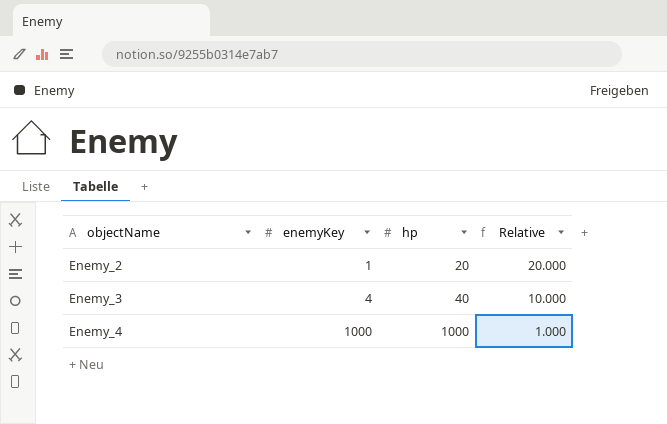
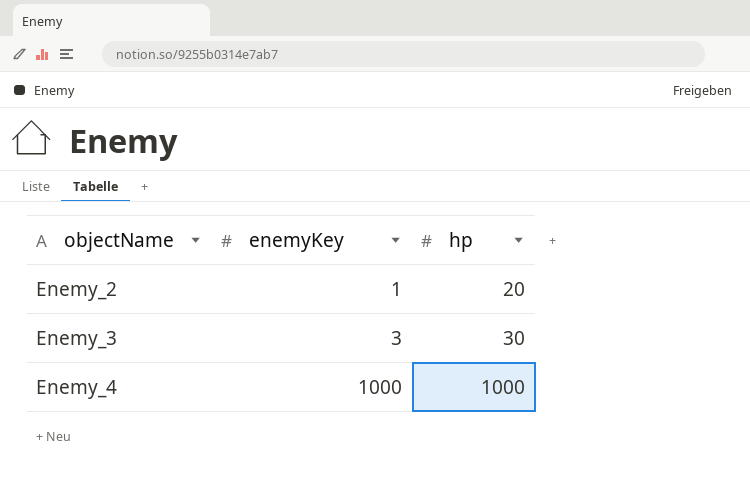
column Relative | formula: [hp] / [enemyKey] -> none
Enemy_3 | enemyKey: 4 -> 3
Enemy_3 | hp: 40 -> 30

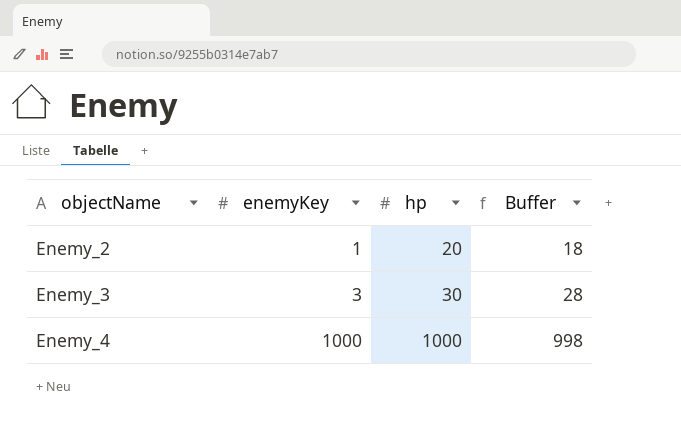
column Buffer | formula: none -> [hp] - 2

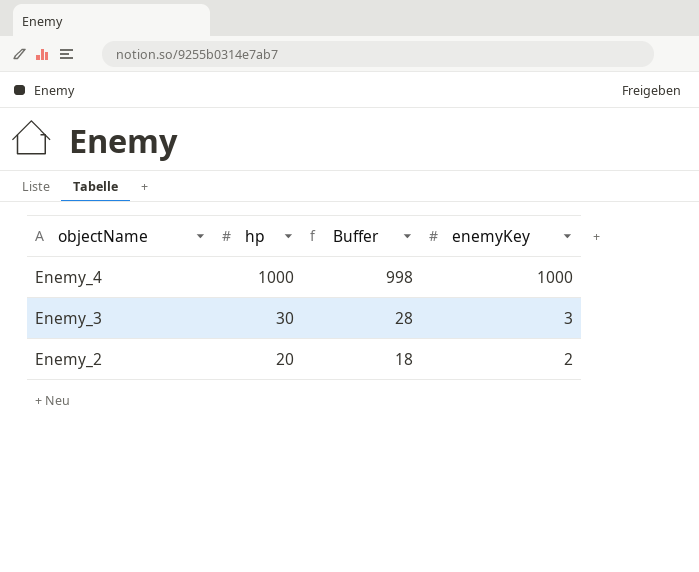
row order: objectName ascending -> objectName descending
column enemyKey | position: 2 -> 4
Enemy_2 | enemyKey: 1 -> 2

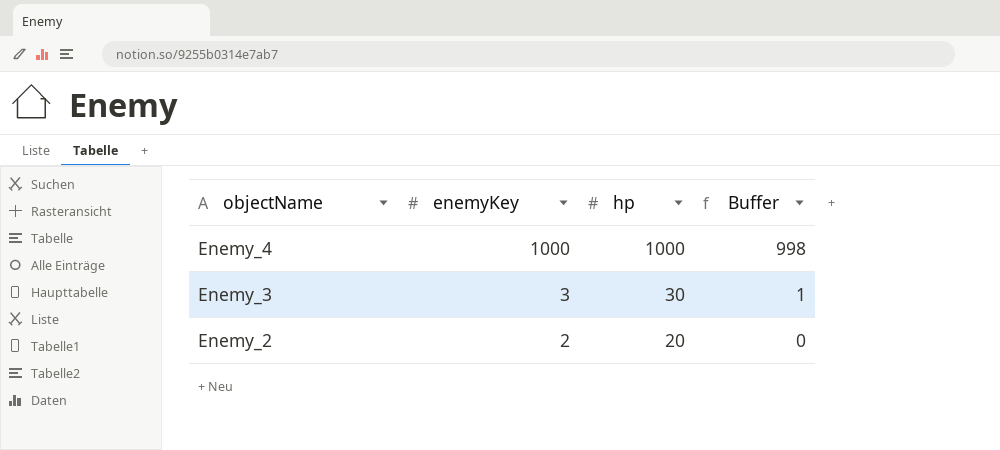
column enemyKey | position: 4 -> 2
column Buffer | formula: [hp] - 2 -> [enemyKey] - 2

